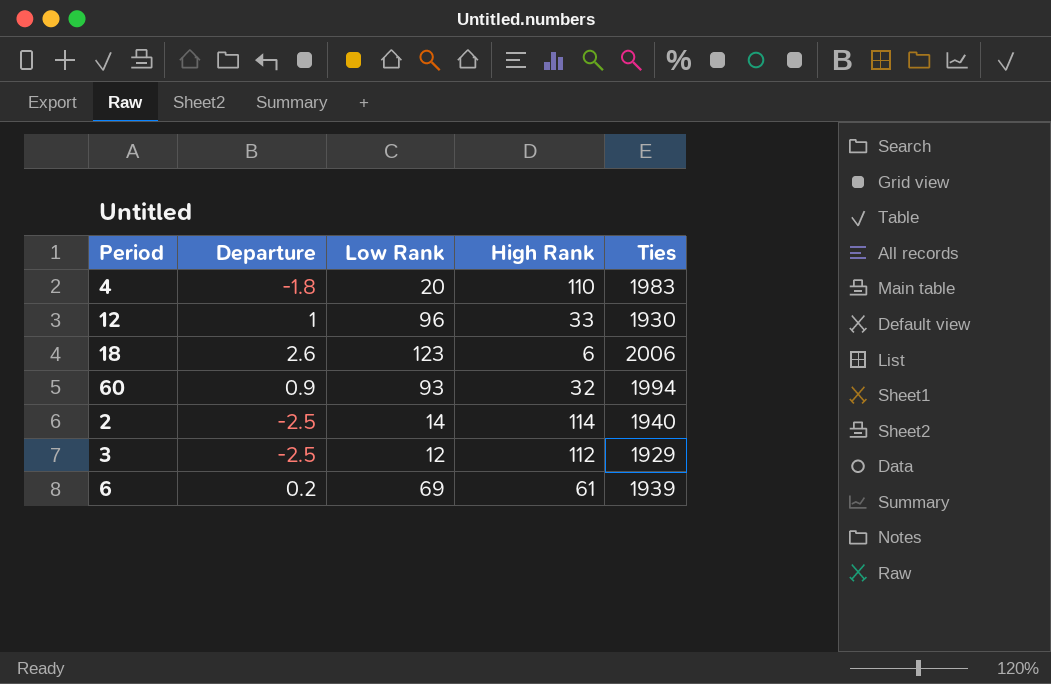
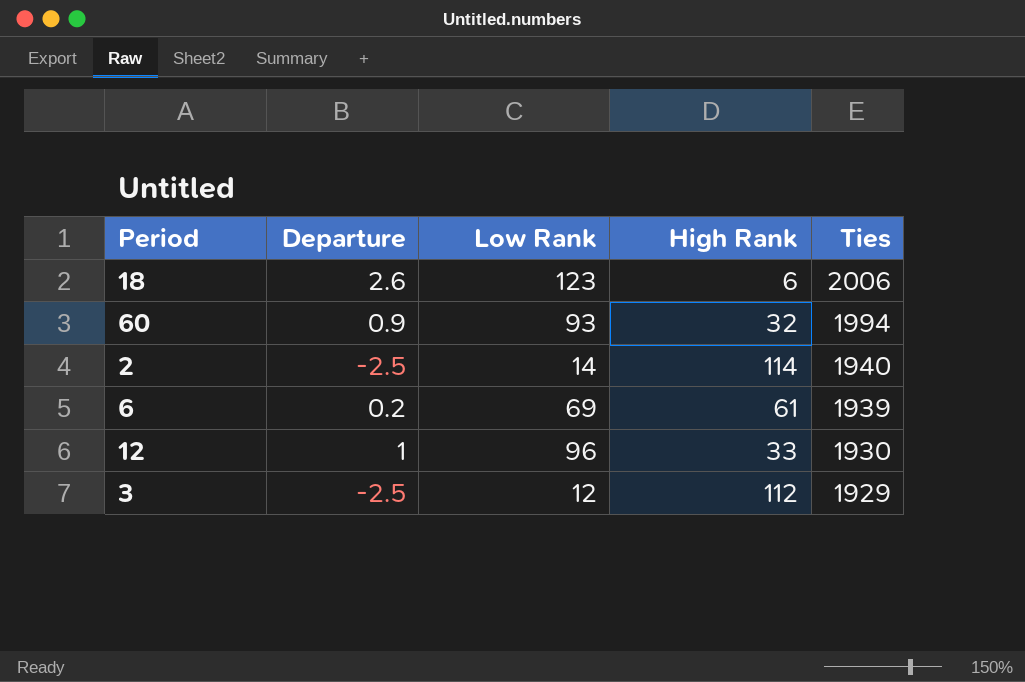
row order: none -> Ties descending
row 4: -1.8 | 20 | 110 | 1983 -> none

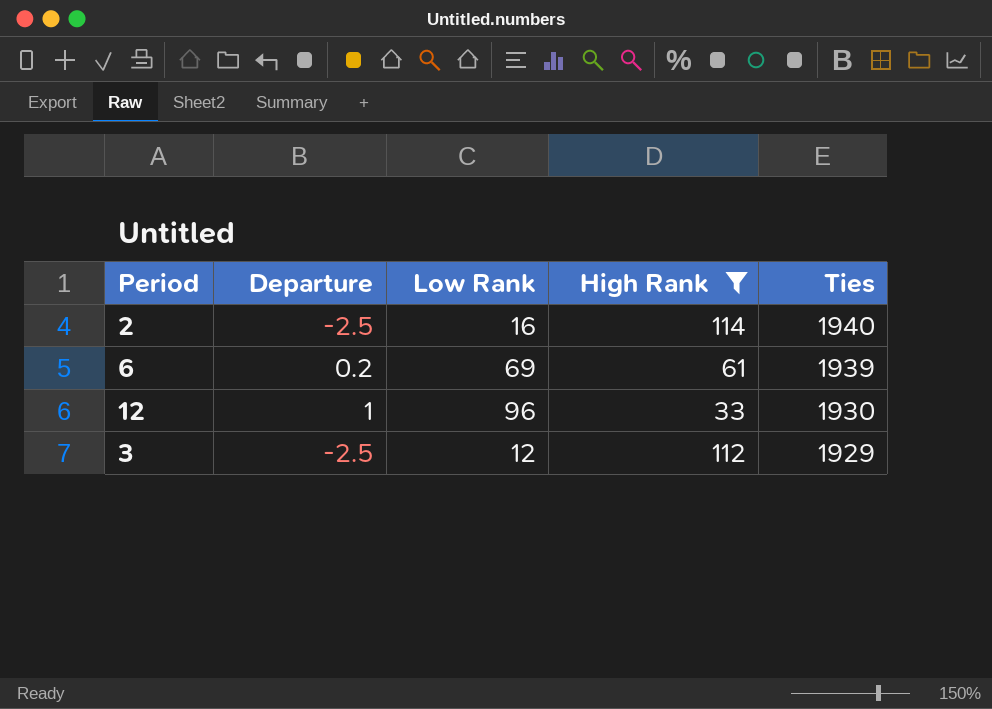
filter: none -> High Rank >= 33
2 | Low Rank: 14 -> 16

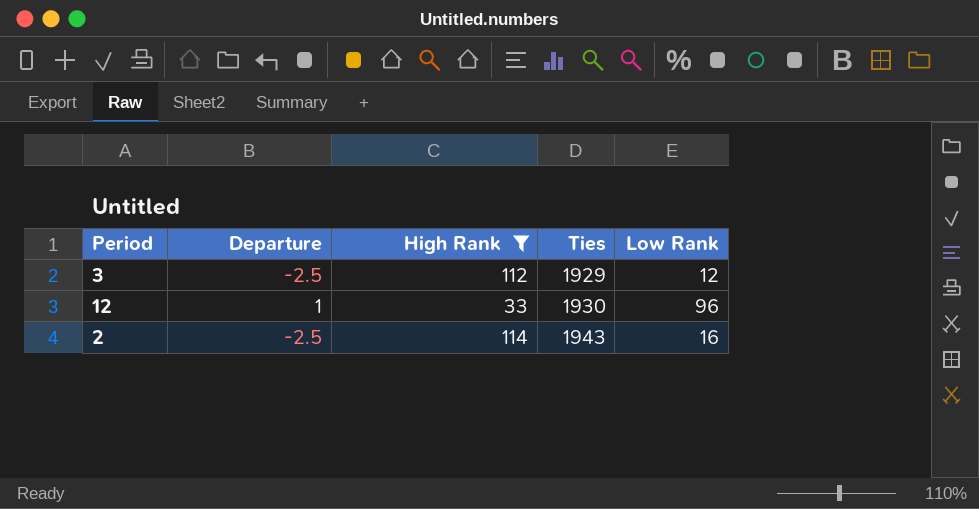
row order: Ties descending -> Ties ascending
column Low Rank | position: 3 -> 5
row 6: 0.2 | 69 | 61 | 1939 -> none
2 | Ties: 1940 -> 1943

